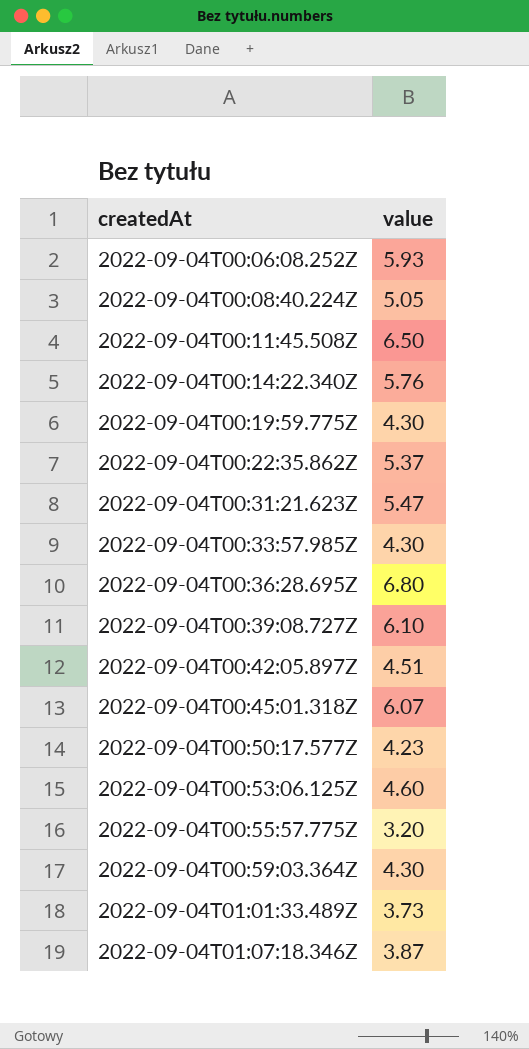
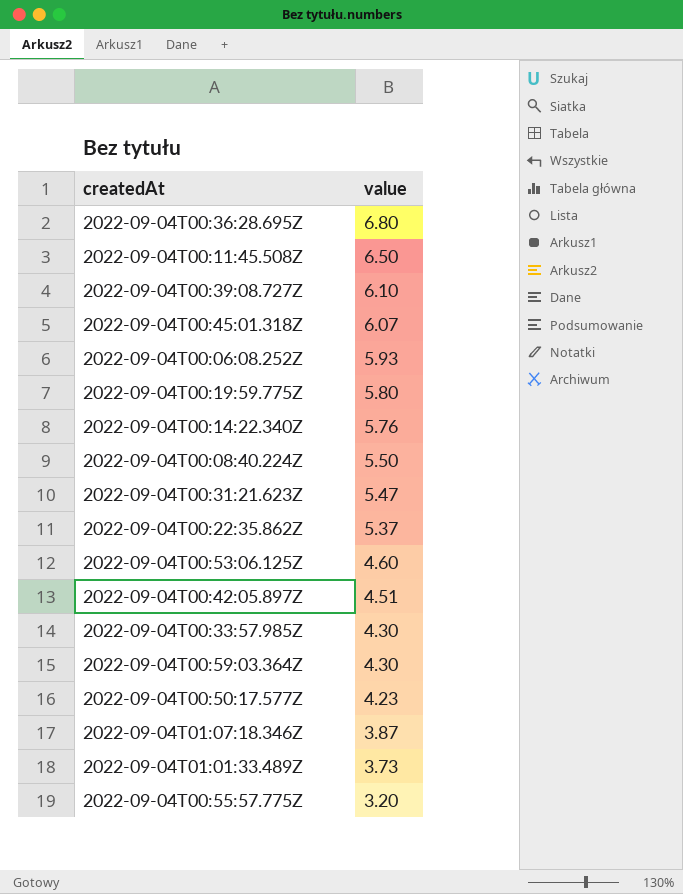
row order: createdAt ascending -> value descending
2022-09-04T00:19:59.775Z | value: 4.30 -> 5.80
2022-09-04T00:08:40.224Z | value: 5.05 -> 5.50

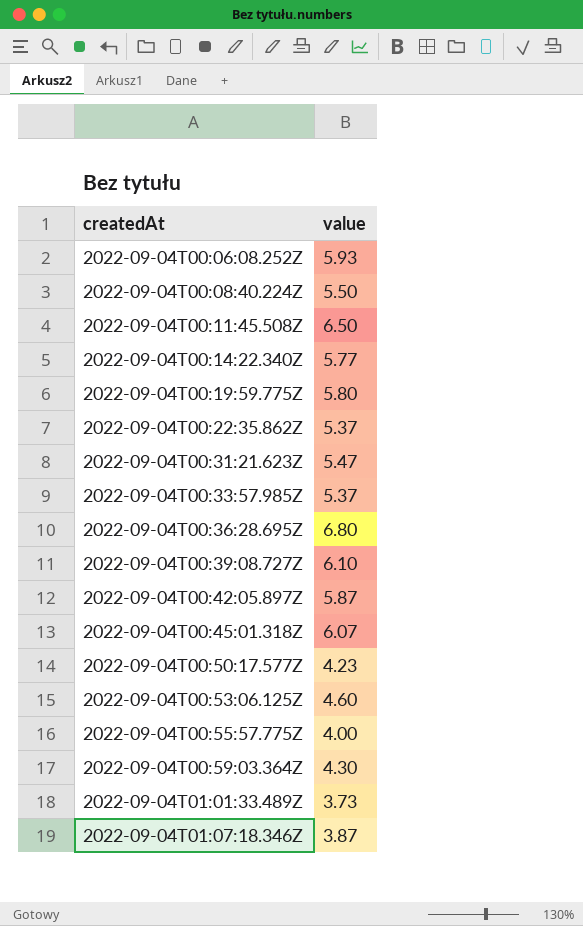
row order: value descending -> createdAt ascending
2022-09-04T00:14:22.340Z | value: 5.76 -> 5.77
2022-09-04T00:33:57.985Z | value: 4.30 -> 5.37
2022-09-04T00:42:05.897Z | value: 4.51 -> 5.87
2022-09-04T00:55:57.775Z | value: 3.20 -> 4.00

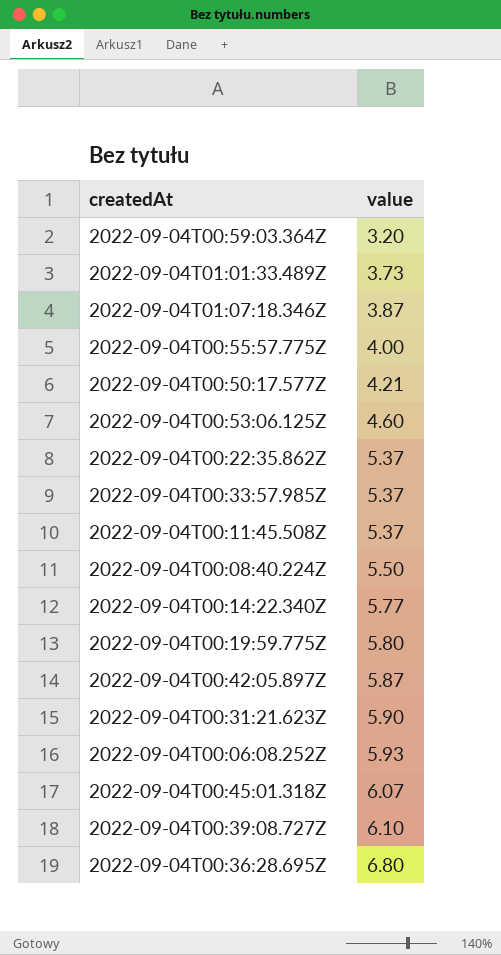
row order: createdAt ascending -> value ascending
2022-09-04T00:59:03.364Z | value: 4.30 -> 3.20
2022-09-04T00:50:17.577Z | value: 4.23 -> 4.21
2022-09-04T00:11:45.508Z | value: 6.50 -> 5.37
2022-09-04T00:31:21.623Z | value: 5.47 -> 5.90

